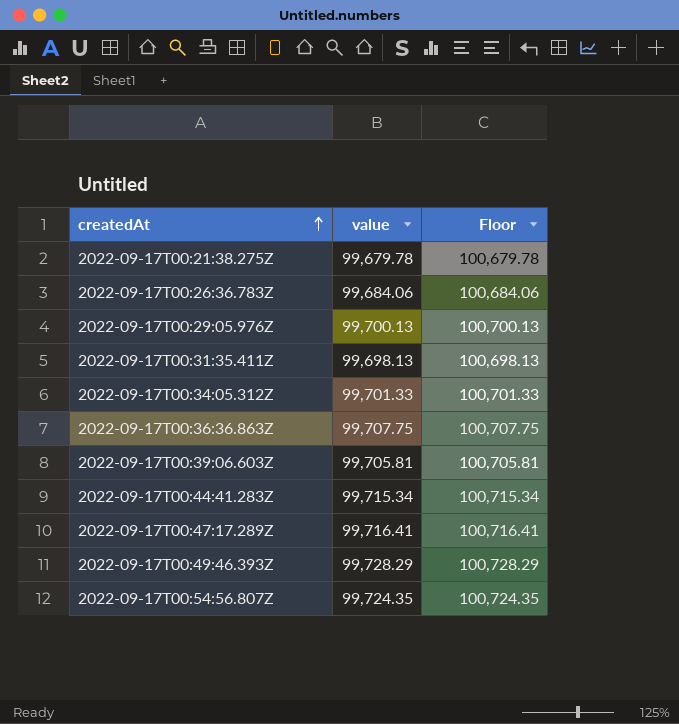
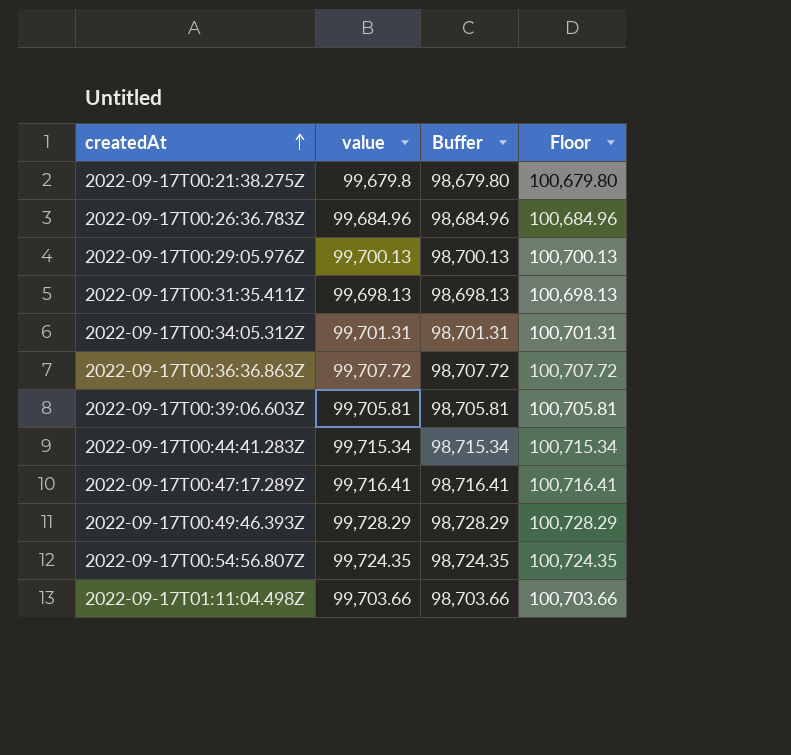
column Buffer | formula: none -> [value] - 1000
2022-09-17T00:21:38.275Z | value: 99,679.78 -> 99,679.8
2022-09-17T00:21:38.275Z | Floor: 100,679.78 -> 100,679.80
2022-09-17T00:26:36.783Z | value: 99,684.06 -> 99,684.96
2022-09-17T00:26:36.783Z | Floor: 100,684.06 -> 100,684.96
2022-09-17T00:34:05.312Z | value: 99,701.33 -> 99,701.31
2022-09-17T00:34:05.312Z | Floor: 100,701.33 -> 100,701.31
2022-09-17T00:36:36.863Z | value: 99,707.75 -> 99,707.72
2022-09-17T00:36:36.863Z | Floor: 100,707.75 -> 100,707.72
row 2022-09-17T01:11:04.498Z: none -> 99,703.66 | 98,703.66 | 100,703.66

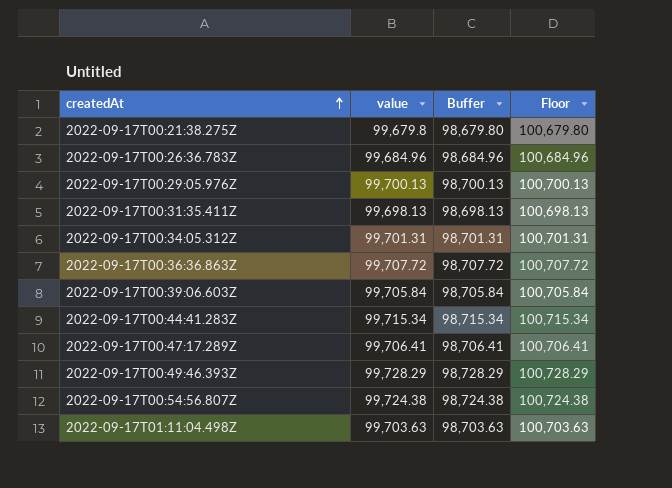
2022-09-17T00:39:06.603Z | value: 99,705.81 -> 99,705.84
2022-09-17T00:39:06.603Z | Buffer: 98,705.81 -> 98,705.84
2022-09-17T00:39:06.603Z | Floor: 100,705.81 -> 100,705.84
2022-09-17T00:47:17.289Z | value: 99,716.41 -> 99,706.41
2022-09-17T00:47:17.289Z | Buffer: 98,716.41 -> 98,706.41
2022-09-17T00:47:17.289Z | Floor: 100,716.41 -> 100,706.41
2022-09-17T00:54:56.807Z | value: 99,724.35 -> 99,724.38
2022-09-17T00:54:56.807Z | Buffer: 98,724.35 -> 98,724.38
2022-09-17T00:54:56.807Z | Floor: 100,724.35 -> 100,724.38
2022-09-17T01:11:04.498Z | value: 99,703.66 -> 99,703.63
2022-09-17T01:11:04.498Z | Buffer: 98,703.66 -> 98,703.63
2022-09-17T01:11:04.498Z | Floor: 100,703.66 -> 100,703.63

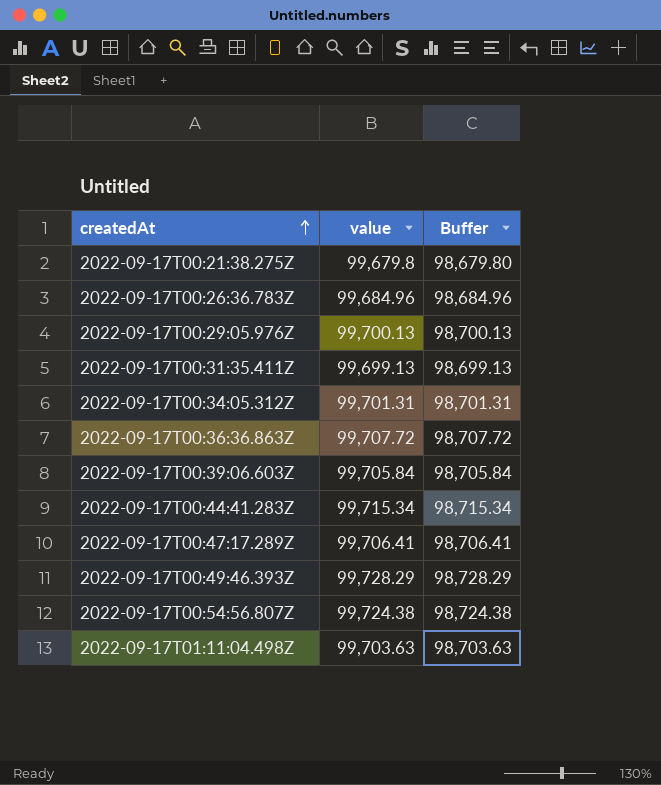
column Floor | formula: [value] + 1000 -> none
2022-09-17T00:31:35.411Z | value: 99,698.13 -> 99,699.13
2022-09-17T00:31:35.411Z | Buffer: 98,698.13 -> 98,699.13

